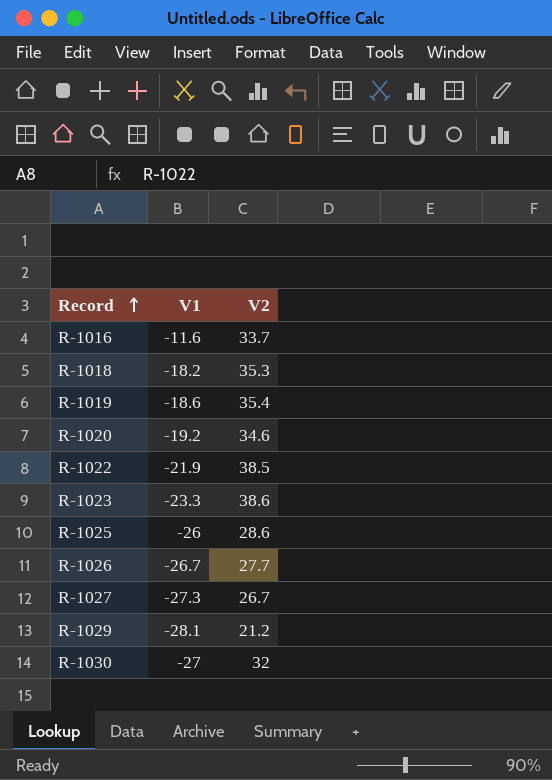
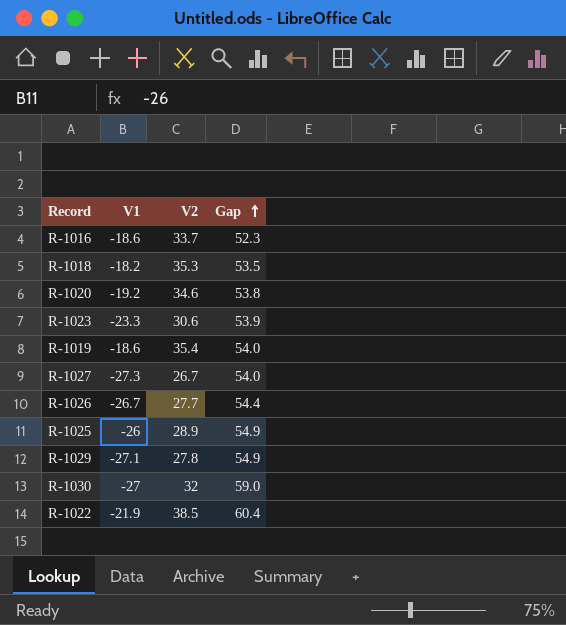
row order: Record ascending -> Gap ascending
column Gap | formula: none -> [V2] - [V1]
R-1016 | V1: -11.6 -> -18.6
R-1023 | V2: 38.6 -> 30.6
R-1025 | V2: 28.6 -> 28.9
R-1029 | V1: -28.1 -> -27.1
R-1029 | V2: 21.2 -> 27.8

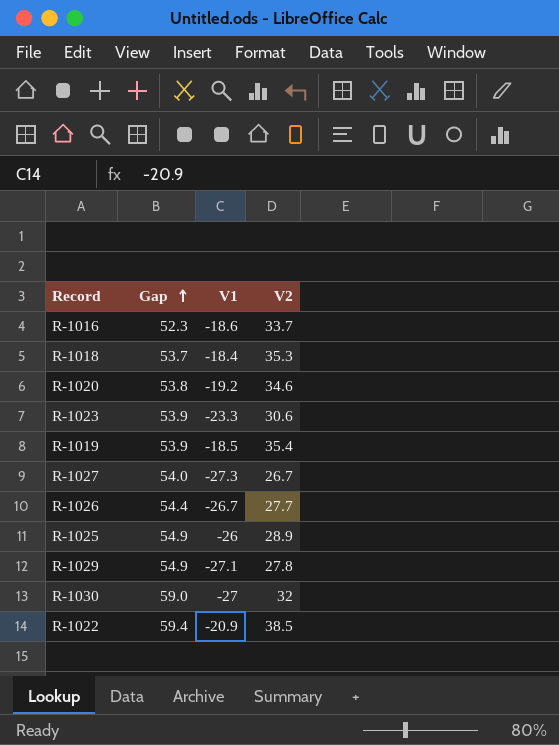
column Gap | position: 4 -> 2
R-1018 | Gap: 53.5 -> 53.7
R-1018 | V1: -18.2 -> -18.4
R-1019 | Gap: 54.0 -> 53.9
R-1019 | V1: -18.6 -> -18.5
R-1022 | Gap: 60.4 -> 59.4
R-1022 | V1: -21.9 -> -20.9

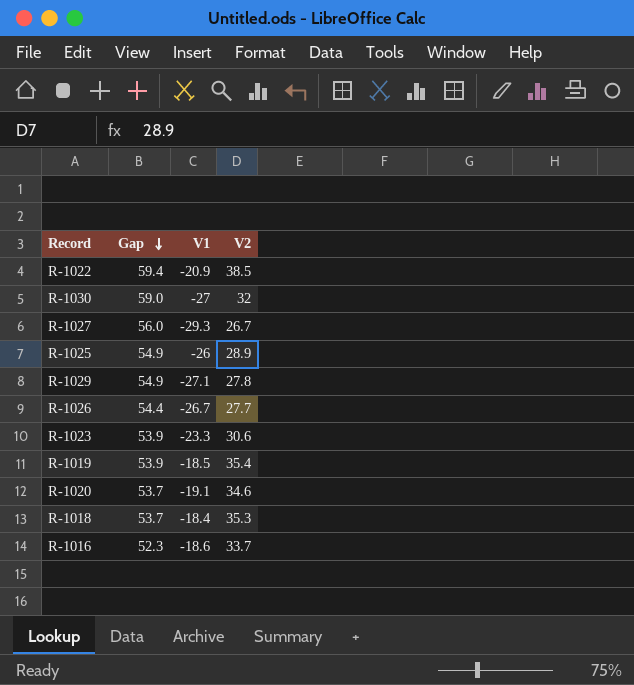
row order: Gap ascending -> Gap descending
R-1027 | Gap: 54.0 -> 56.0
R-1027 | V1: -27.3 -> -29.3
R-1020 | Gap: 53.8 -> 53.7
R-1020 | V1: -19.2 -> -19.1

